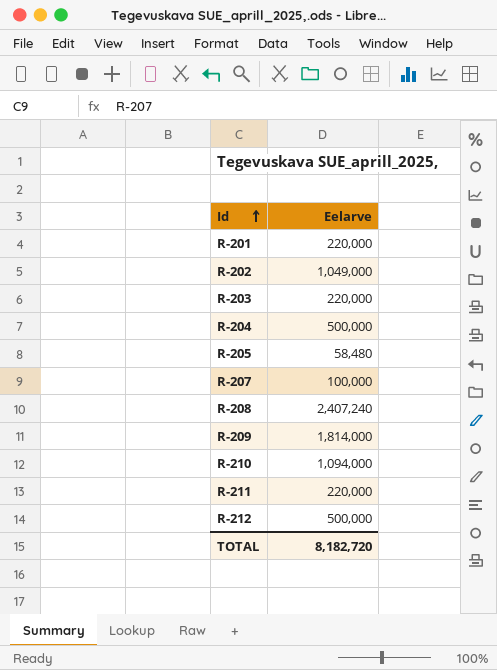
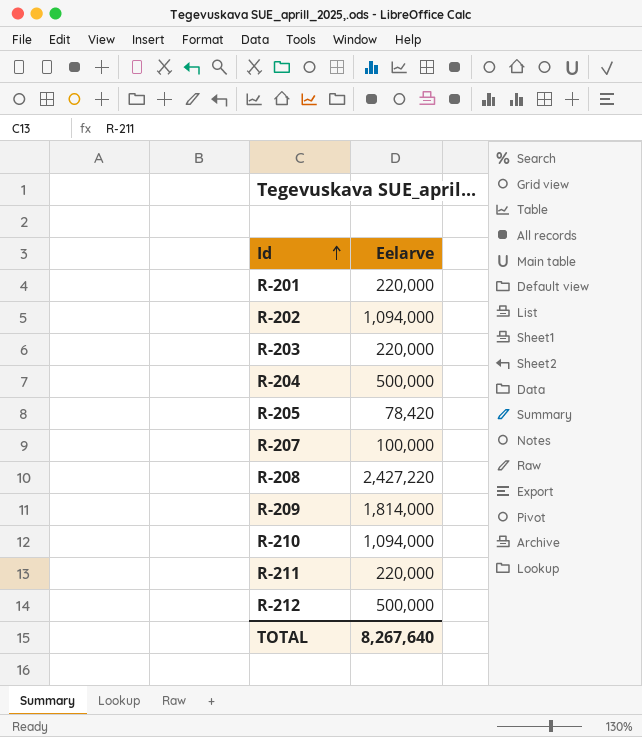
R-202 | Eelarve: 1,049,000 -> 1,094,000
R-205 | Eelarve: 58,480 -> 78,420
R-208 | Eelarve: 2,407,240 -> 2,427,220
TOTAL | Eelarve: 8,182,720 -> 8,267,640

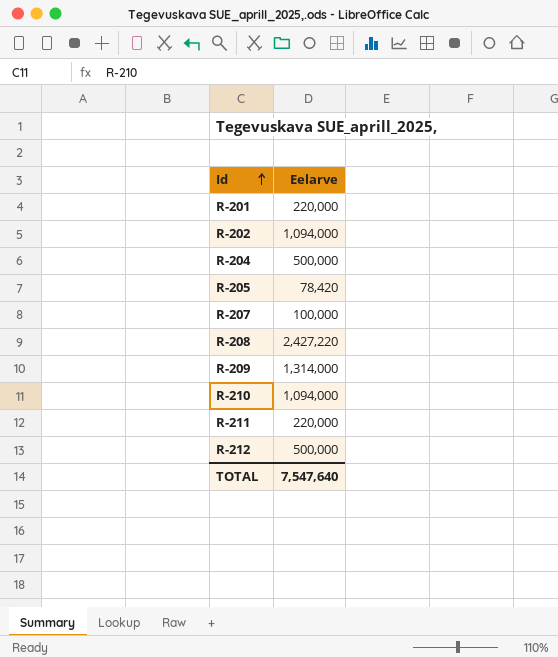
row R-203: 220,000 -> none
R-209 | Eelarve: 1,814,000 -> 1,314,000
TOTAL | Eelarve: 8,267,640 -> 7,547,640

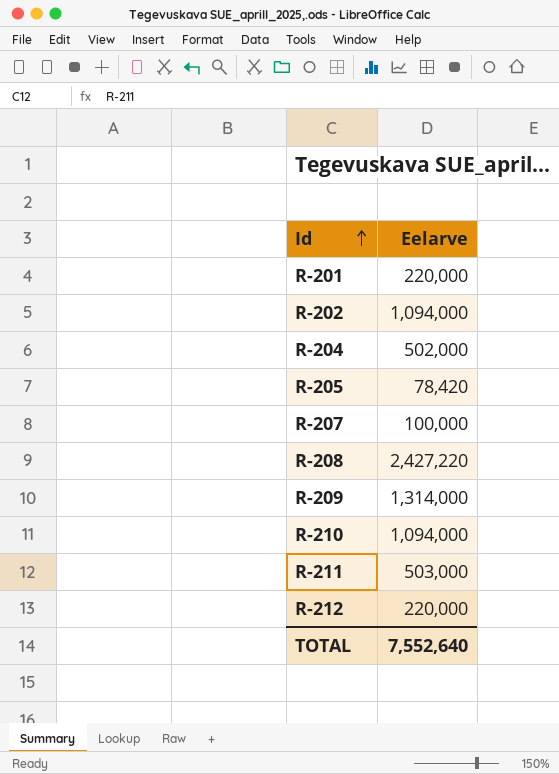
R-204 | Eelarve: 500,000 -> 502,000
R-211 | Eelarve: 220,000 -> 503,000
R-212 | Eelarve: 500,000 -> 220,000
TOTAL | Eelarve: 7,547,640 -> 7,552,640

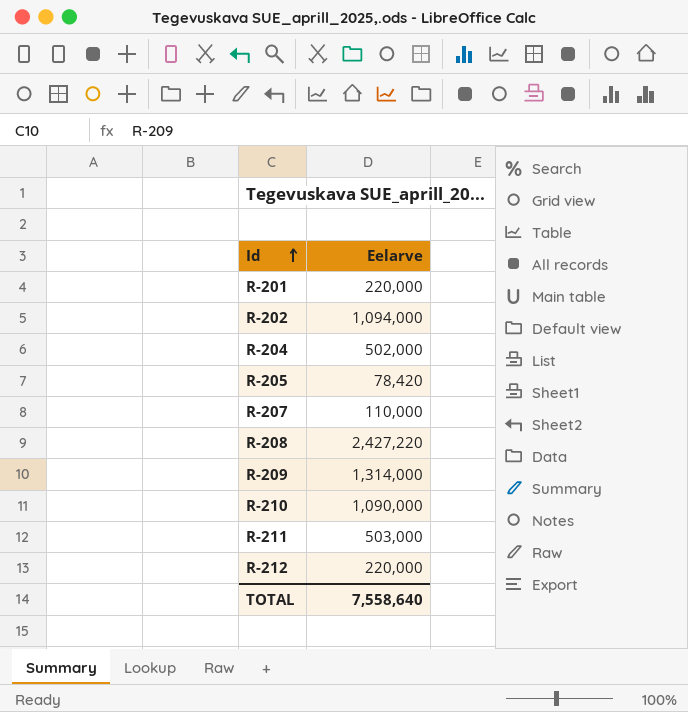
R-207 | Eelarve: 100,000 -> 110,000
R-210 | Eelarve: 1,094,000 -> 1,090,000
TOTAL | Eelarve: 7,552,640 -> 7,558,640

